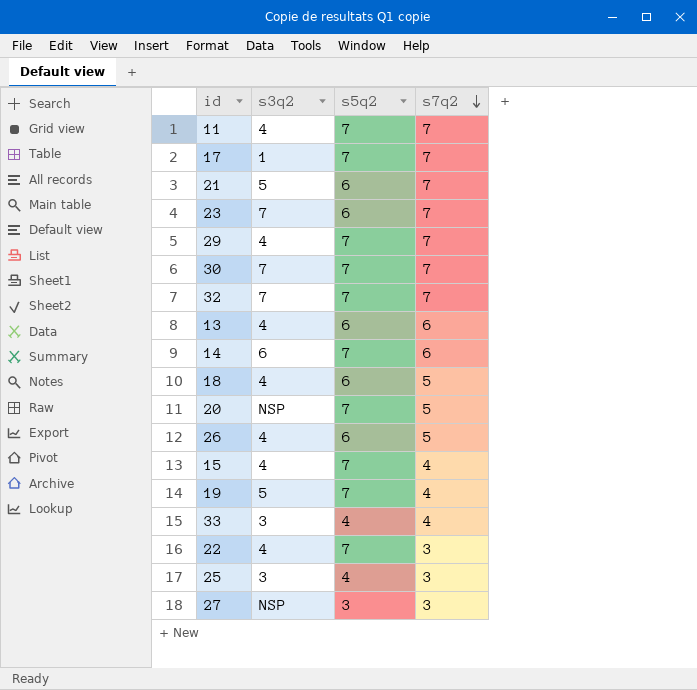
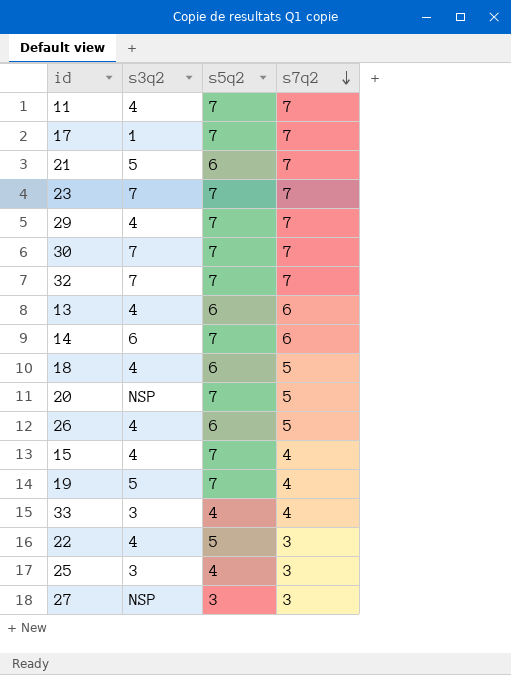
23 | s5q2: 6 -> 7
22 | s5q2: 7 -> 5

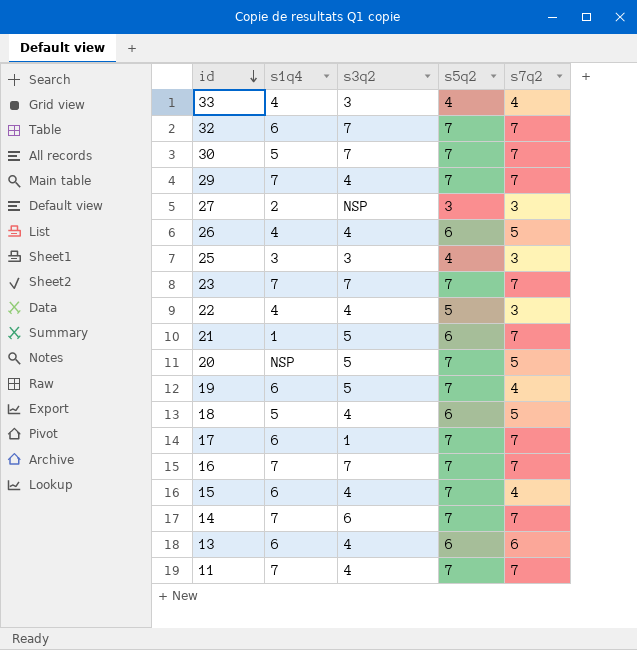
row order: s7q2 descending -> id descending
column s1q4 | position: none -> 2
20 | s3q2: NSP -> 5
row 16: none -> 7 | 7 | 7 | 7
14 | s7q2: 6 -> 7

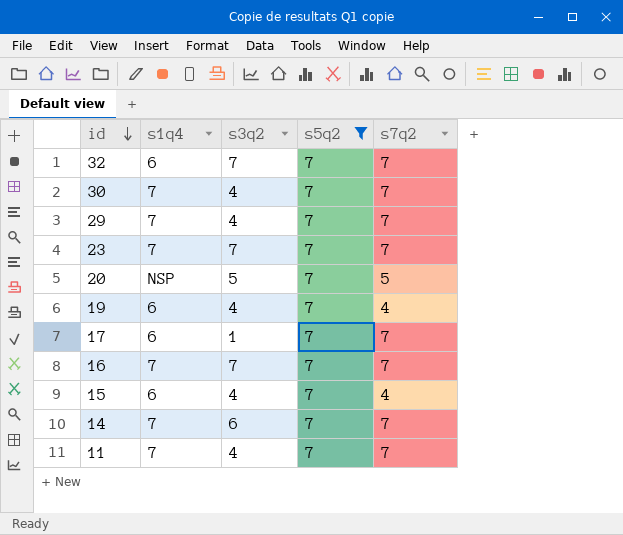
filter: none -> s5q2 = 7
30 | s1q4: 5 -> 7
30 | s3q2: 7 -> 4
19 | s3q2: 5 -> 4

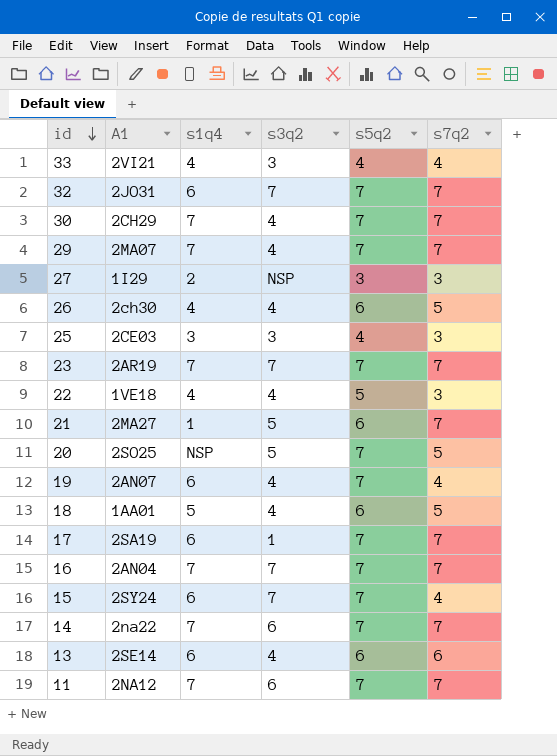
filter: s5q2 = 7 -> none
column A1 | position: none -> 2
15 | s3q2: 4 -> 7
11 | s3q2: 4 -> 6

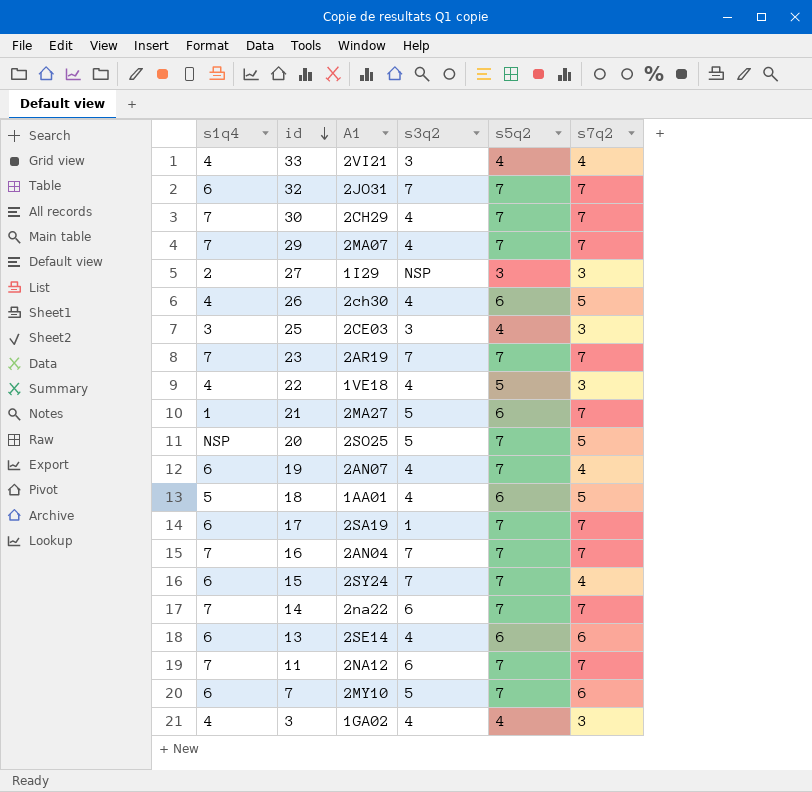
column s1q4 | position: 3 -> 1
row 7: none -> 6 | 2MY10 | 5 | 7 | 6
row 3: none -> 4 | 1GA02 | 4 | 4 | 3

